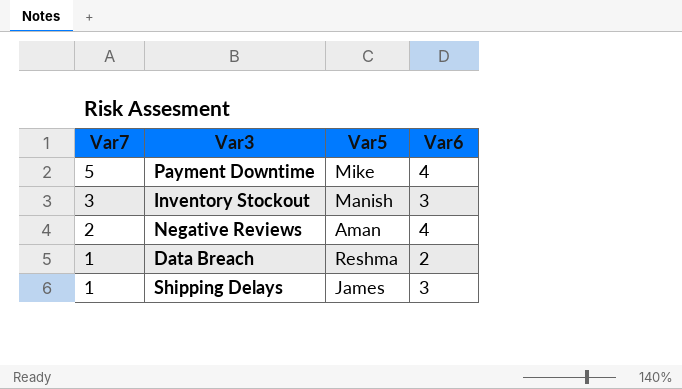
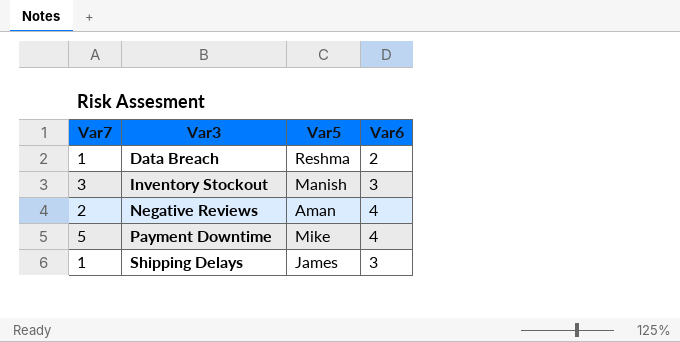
row order: Var7 descending -> Var3 ascending

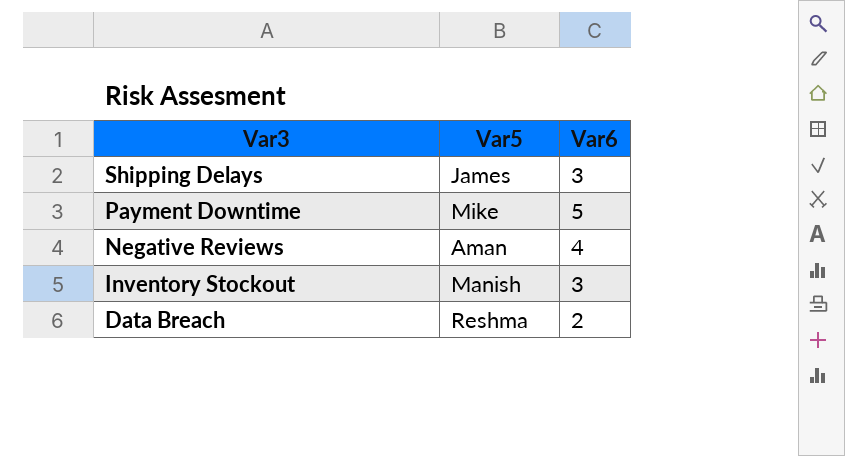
row order: Var3 ascending -> Var3 descending
column Var7 | position: 1 -> none
Payment Downtime | Var6: 4 -> 5

